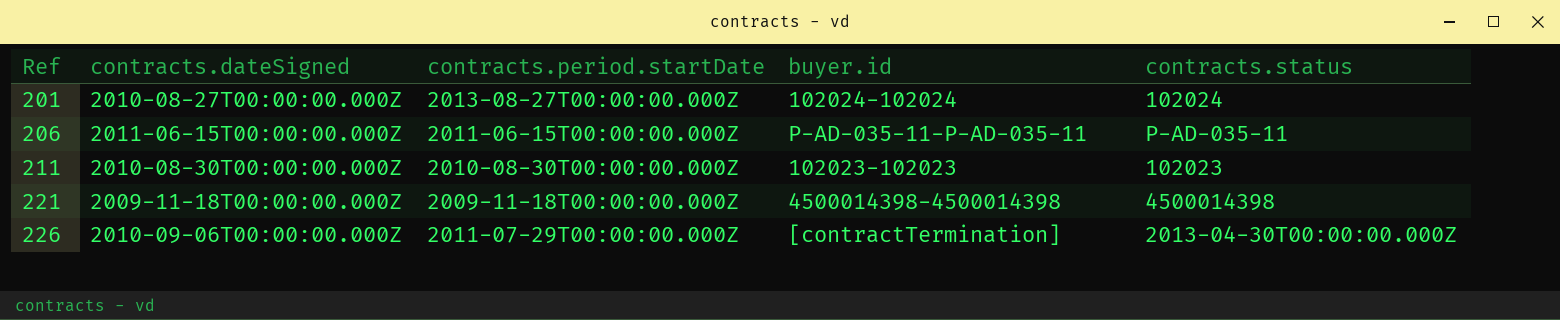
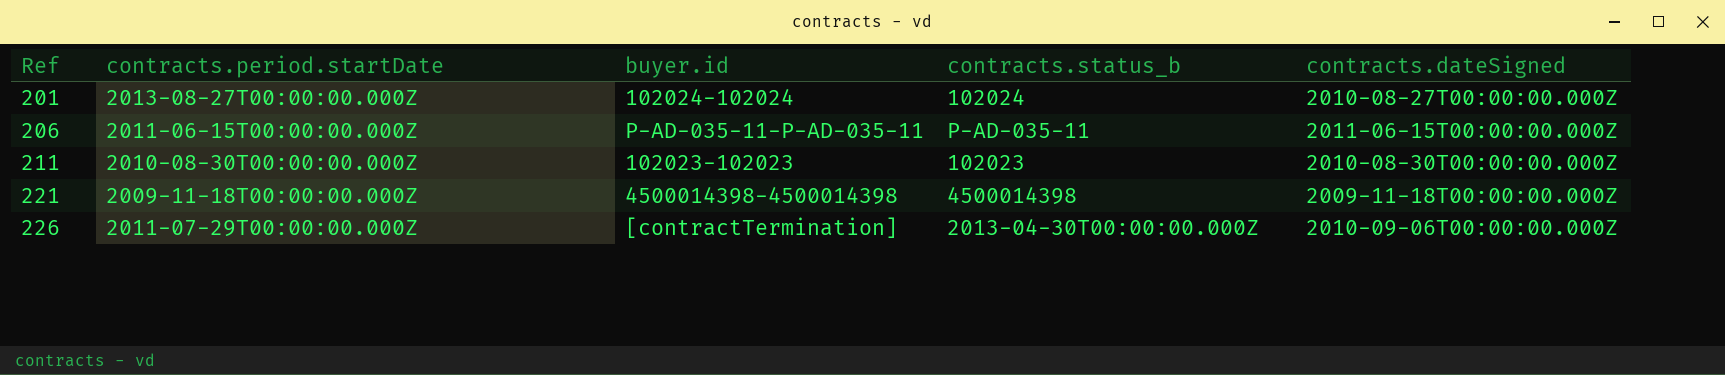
column name: contracts.status -> contracts.status_b
column contracts.dateSigned | position: 2 -> 5

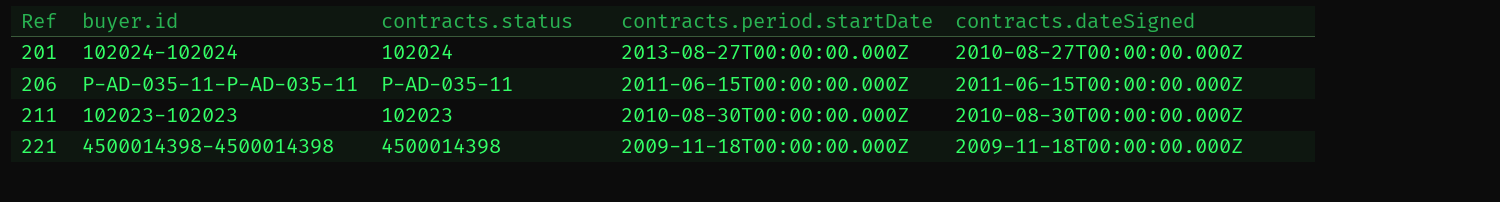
column name: contracts.status_b -> contracts.status
column contracts.period.startDate | position: 2 -> 4
row 226: 2011-07-29T00:00:00.000Z | [contractTermination] | 2013-04-30T00:00:00.000Z | 2010-09-06T00:00:00.000Z -> none

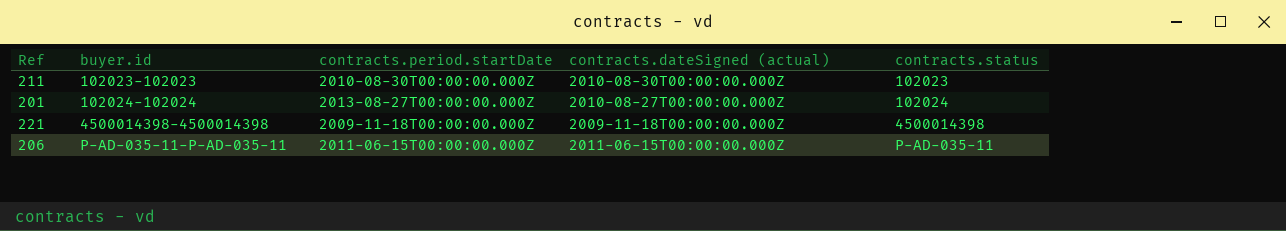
row order: Ref ascending -> buyer.id ascending
column name: contracts.dateSigned -> contracts.dateSigned (actual)
column contracts.status | position: 3 -> 5

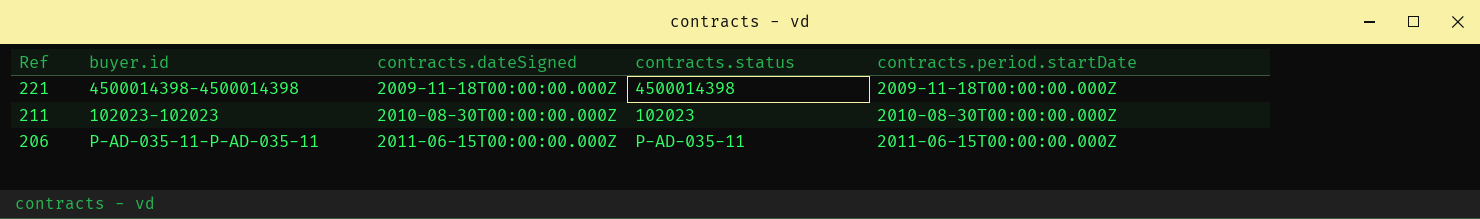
row order: buyer.id ascending -> Ref descending
column name: contracts.dateSigned (actual) -> contracts.dateSigned
column contracts.period.startDate | position: 3 -> 5
row 201: 102024-102024 | 2013-08-27T00:00:00.000Z | 2010-08-27T00:00:00.000Z | 102024 -> none

